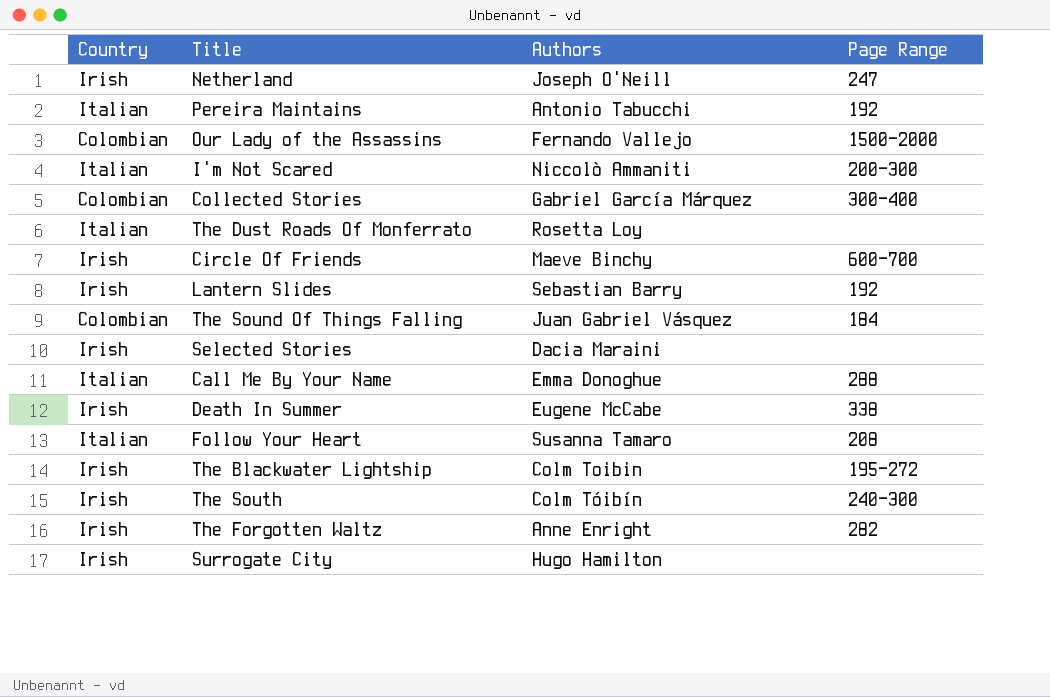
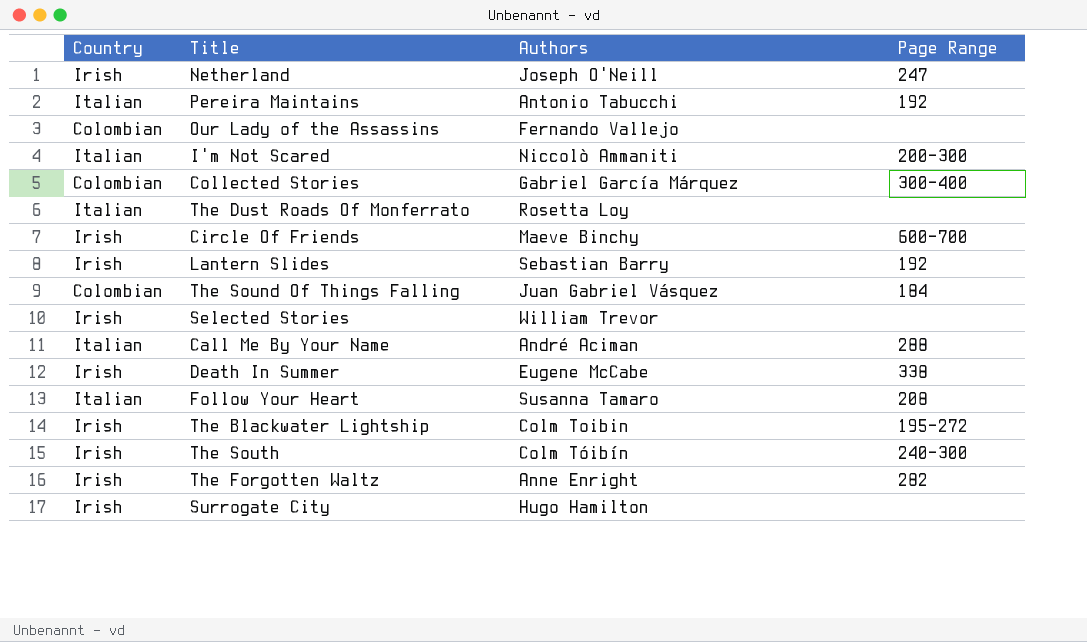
Our Lady of the Assassins | Page Range: 1500-2000 -> none
Selected Stories | Authors: Dacia Maraini -> William Trevor
Call Me By Your Name | Authors: Emma Donoghue -> André Aciman

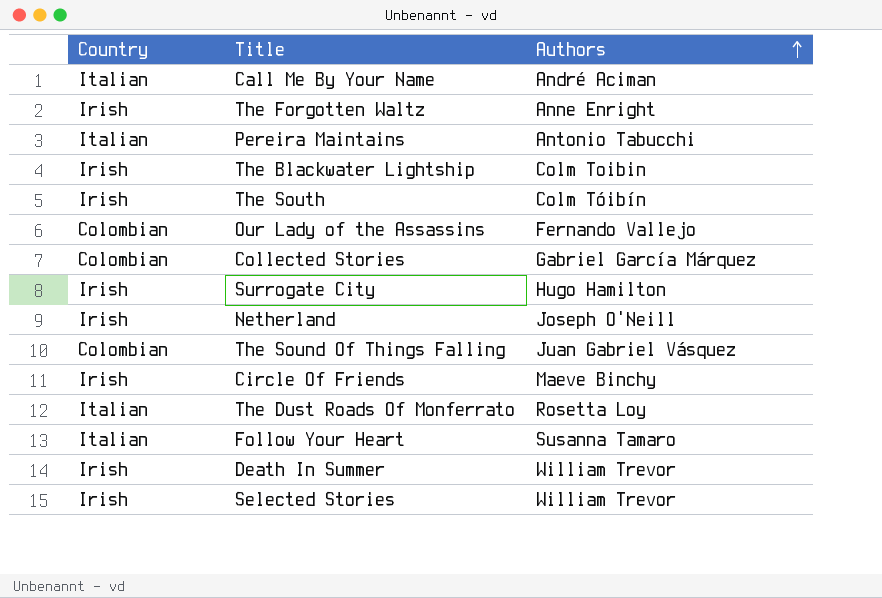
row order: none -> Authors ascending
column Page Range | position: 4 -> none
row I'm Not Scared: Italian | Niccolò Ammaniti | 200-300 -> none
row Lantern Slides: Irish | Sebastian Barry | 192 -> none
Death In Summer | Authors: Eugene McCabe -> William Trevor

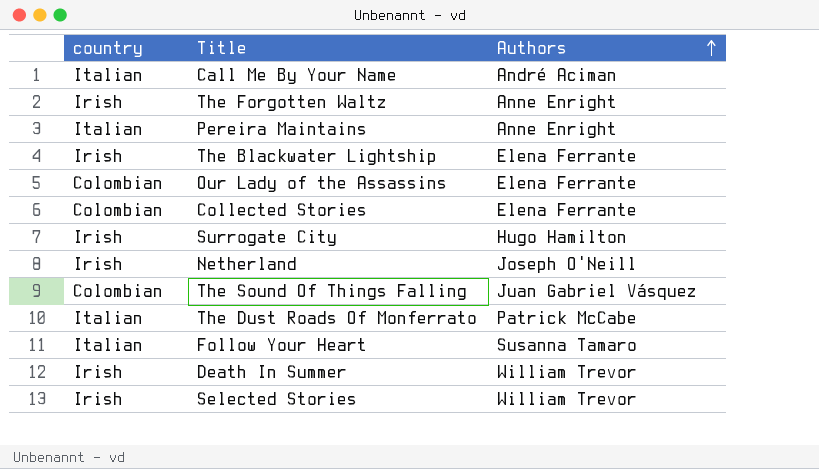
column name: Country -> country
row The South: Irish | Colm Tóibín -> none
row Circle Of Friends: Irish | Maeve Binchy -> none
Pereira Maintains | Authors: Antonio Tabucchi -> Anne Enright
The Blackwater Lightship | Authors: Colm Toibin -> Elena Ferrante
Our Lady of the Assassins | Authors: Fernando Vallejo -> Elena Ferrante
Collected Stories | Authors: Gabriel García Márquez -> Elena Ferrante
The Dust Roads Of Monferrato | Authors: Rosetta Loy -> Patrick McCabe

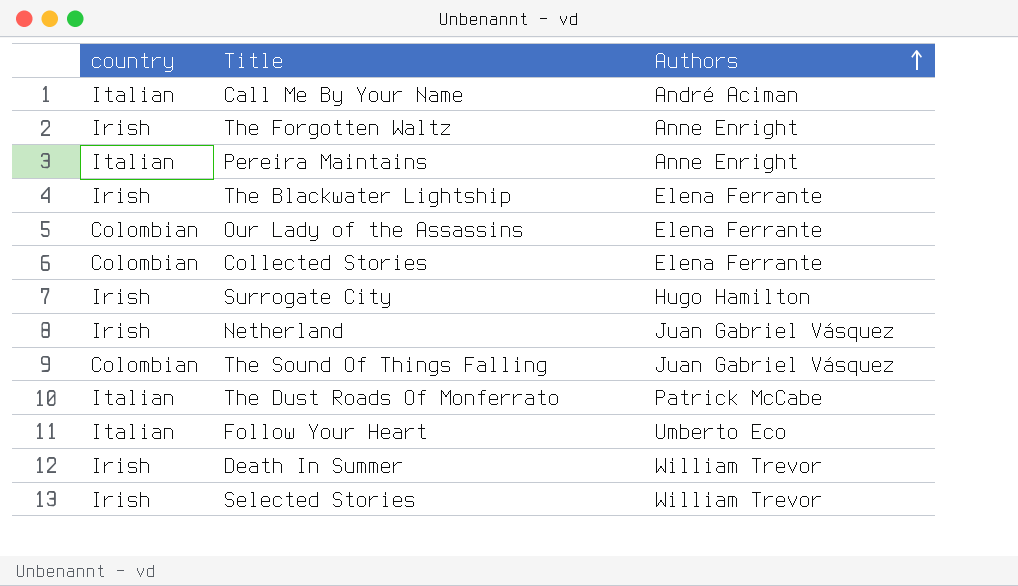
Netherland | Authors: Joseph O'Neill -> Juan Gabriel Vásquez
Follow Your Heart | Authors: Susanna Tamaro -> Umberto Eco

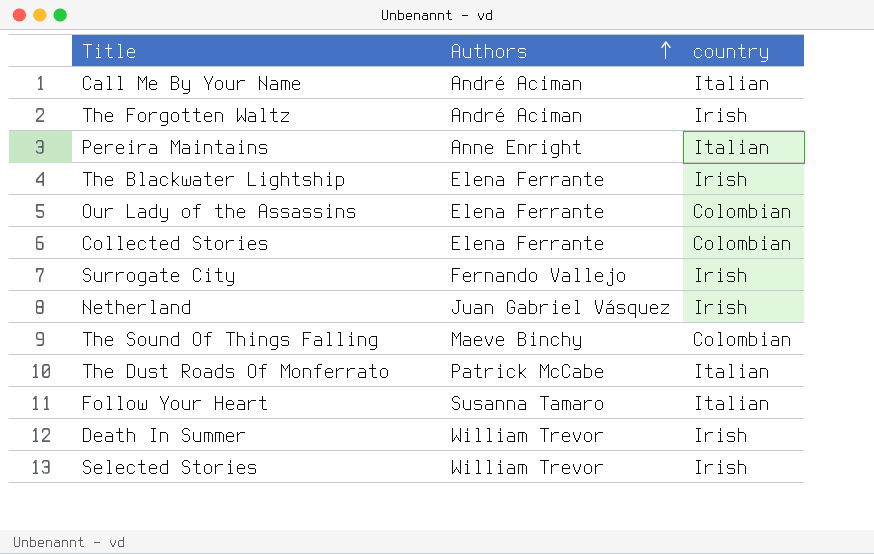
column country | position: 1 -> 3
The Forgotten Waltz | Authors: Anne Enright -> André Aciman
Surrogate City | Authors: Hugo Hamilton -> Fernando Vallejo
The Sound Of Things Falling | Authors: Juan Gabriel Vásquez -> Maeve Binchy
Follow Your Heart | Authors: Umberto Eco -> Susanna Tamaro

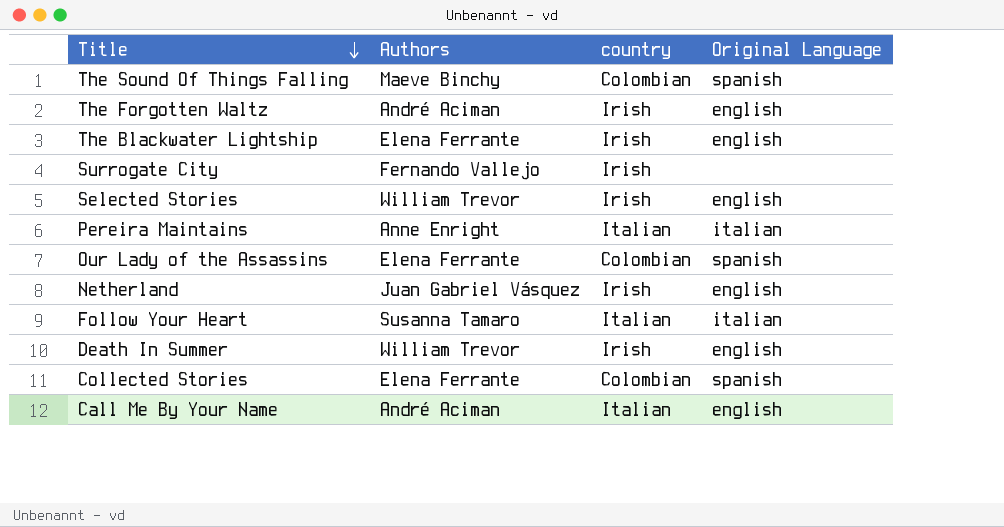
row order: Authors ascending -> Title descending
column Original Language | position: none -> 4
row The Dust Roads Of Monferrato: Patrick McCabe | Italian -> none

